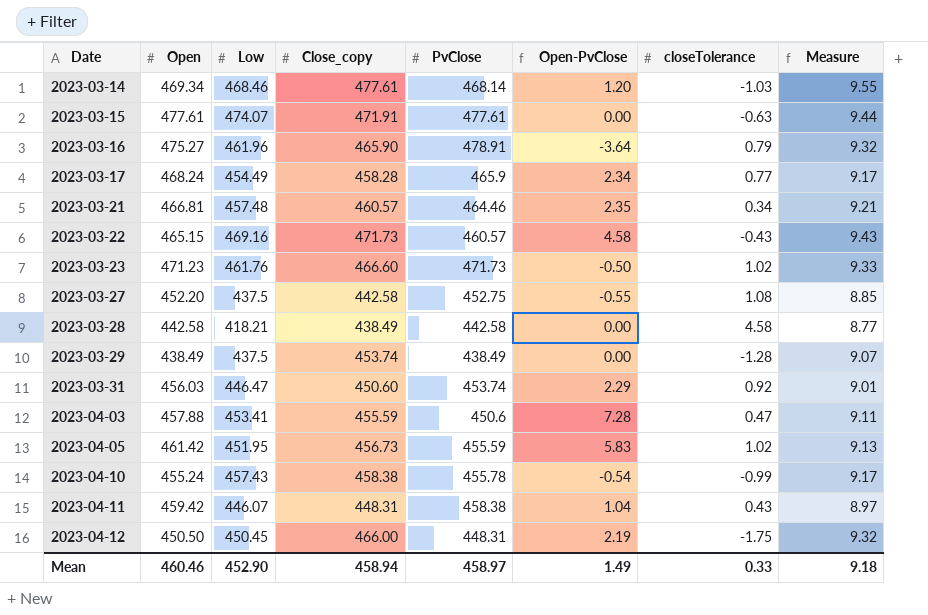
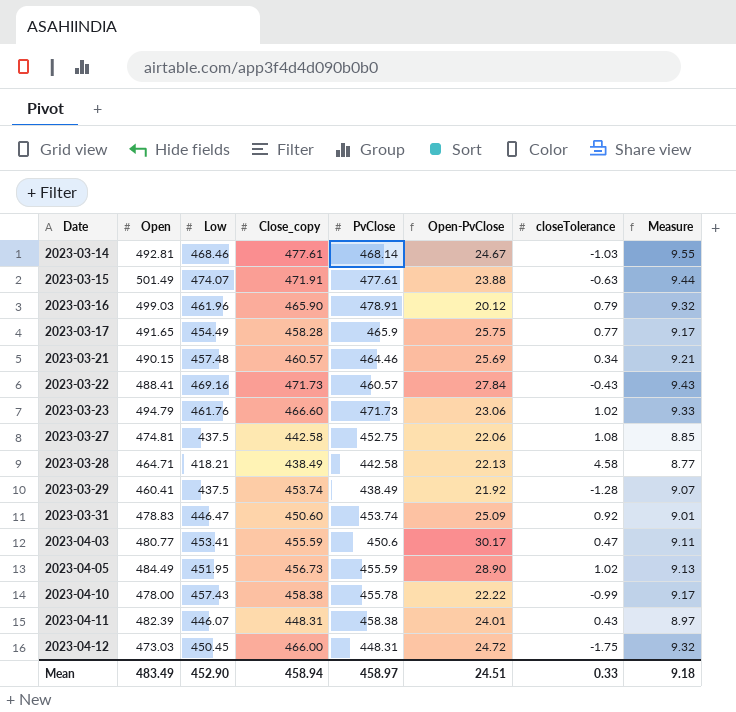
2023-03-14 | Open: 469.34 -> 492.81
2023-03-14 | Open-PvClose: 1.20 -> 24.67
2023-03-15 | Open: 477.61 -> 501.49
2023-03-15 | Open-PvClose: 0.00 -> 23.88
2023-03-16 | Open: 475.27 -> 499.03
2023-03-16 | Open-PvClose: -3.64 -> 20.12
2023-03-17 | Open: 468.24 -> 491.65
2023-03-17 | Open-PvClose: 2.34 -> 25.75
2023-03-21 | Open: 466.81 -> 490.15
2023-03-21 | Open-PvClose: 2.35 -> 25.69
2023-03-22 | Open: 465.15 -> 488.41
2023-03-22 | Open-PvClose: 4.58 -> 27.84
2023-03-23 | Open: 471.23 -> 494.79
2023-03-23 | Open-PvClose: -0.50 -> 23.06
2023-03-27 | Open: 452.20 -> 474.81
2023-03-27 | Open-PvClose: -0.55 -> 22.06
2023-03-28 | Open: 442.58 -> 464.71
2023-03-28 | Open-PvClose: 0.00 -> 22.13
2023-03-29 | Open: 438.49 -> 460.41
2023-03-29 | Open-PvClose: 0.00 -> 21.92
2023-03-31 | Open: 456.03 -> 478.83
2023-03-31 | Open-PvClose: 2.29 -> 25.09
2023-04-03 | Open: 457.88 -> 480.77
2023-04-03 | Open-PvClose: 7.28 -> 30.17
2023-04-05 | Open: 461.42 -> 484.49
2023-04-05 | Open-PvClose: 5.83 -> 28.90
2023-04-10 | Open: 455.24 -> 478.00
2023-04-10 | Open-PvClose: -0.54 -> 22.22
2023-04-11 | Open: 459.42 -> 482.39
2023-04-11 | Open-PvClose: 1.04 -> 24.01
2023-04-12 | Open: 450.50 -> 473.03
2023-04-12 | Open-PvClose: 2.19 -> 24.72
Mean | Open: 460.46 -> 483.49
Mean | Open-PvClose: 1.49 -> 24.51

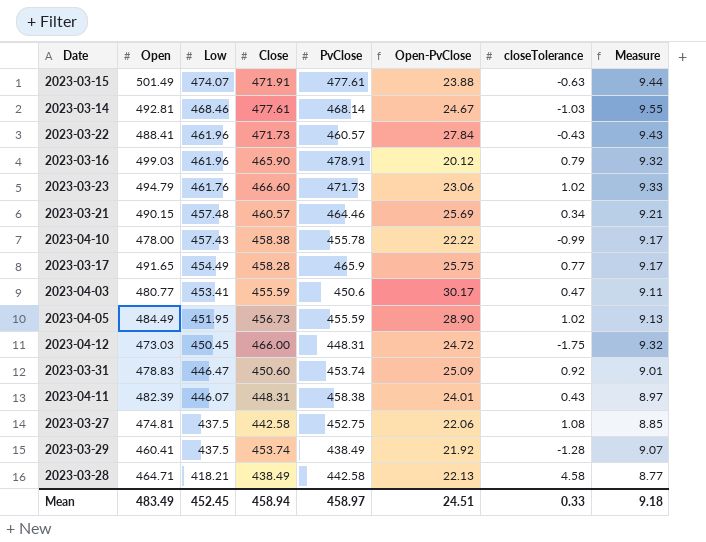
row order: Date ascending -> Low descending
column name: Close_copy -> Close
2023-03-22 | Low: 469.16 -> 461.96
Mean | Low: 452.90 -> 452.45

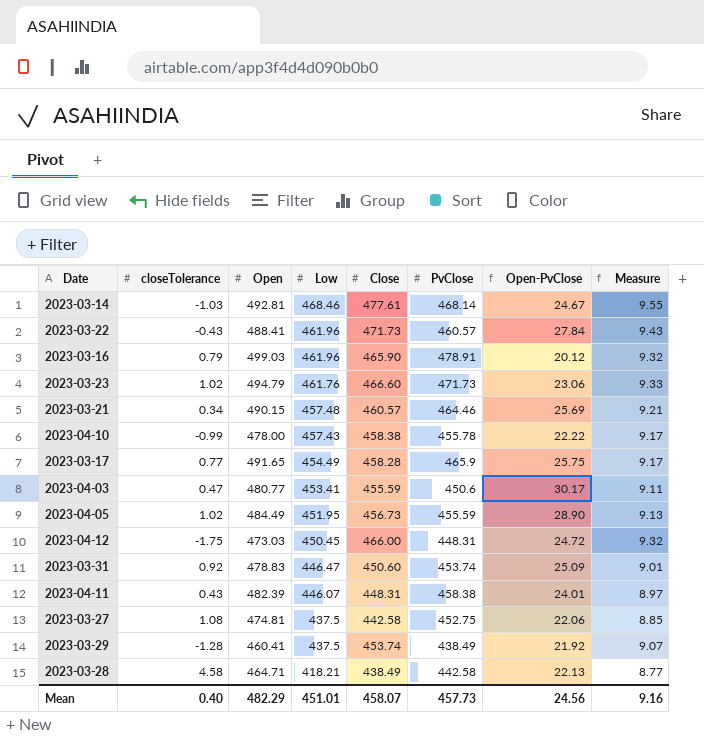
column closeTolerance | position: 7 -> 2
row 2023-03-15: 501.49 | 474.07 | 471.91 | 477.61 | 23.88 | -0.63 | 9.44 -> none
Mean | closeTolerance: 0.33 -> 0.40
Mean | Open: 483.49 -> 482.29
Mean | Low: 452.45 -> 451.01
Mean | Close: 458.94 -> 458.07
Mean | PvClose: 458.97 -> 457.73
Mean | Open-PvClose: 24.51 -> 24.56
Mean | Measure: 9.18 -> 9.16

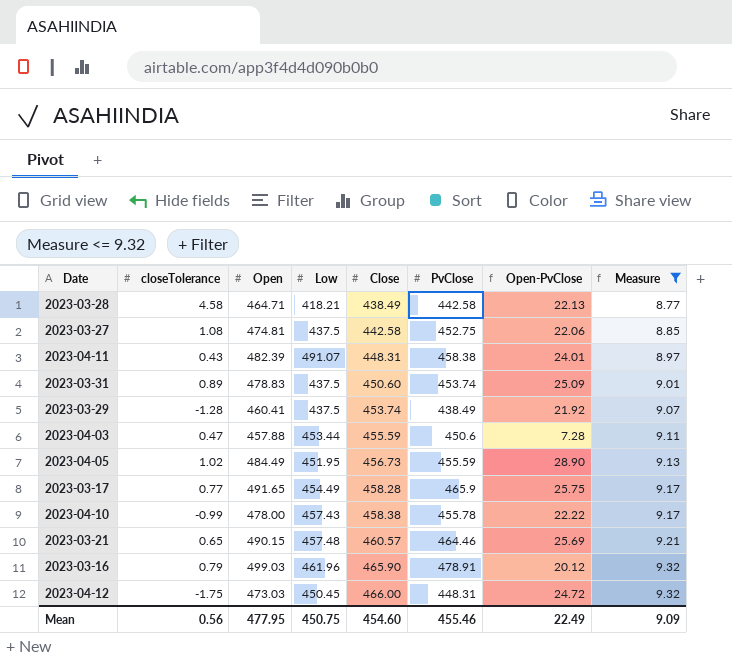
filter: none -> Measure <= 9.32
row order: Low descending -> Close ascending
2023-04-11 | Low: 446.07 -> 491.07
2023-03-31 | closeTolerance: 0.92 -> 0.89
2023-03-31 | Low: 446.47 -> 437.5
2023-04-03 | Open: 480.77 -> 457.88
2023-04-03 | Low: 453.41 -> 453.44
2023-04-03 | Open-PvClose: 30.17 -> 7.28
2023-03-21 | closeTolerance: 0.34 -> 0.65
Mean | closeTolerance: 0.40 -> 0.56
Mean | Open: 482.29 -> 477.95
Mean | Low: 451.01 -> 450.75
Mean | Close: 458.07 -> 454.60
Mean | PvClose: 457.73 -> 455.46
Mean | Open-PvClose: 24.56 -> 22.49
Mean | Measure: 9.16 -> 9.09

